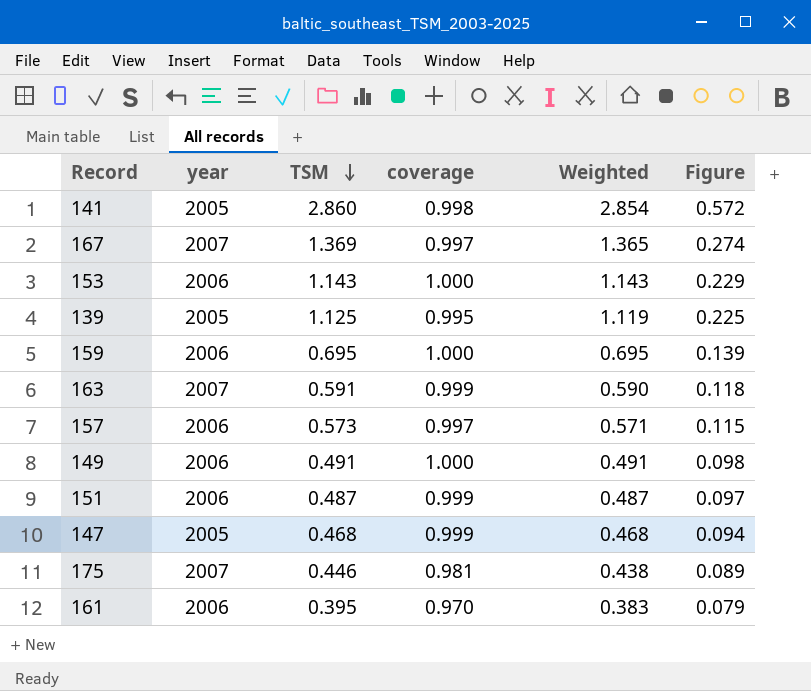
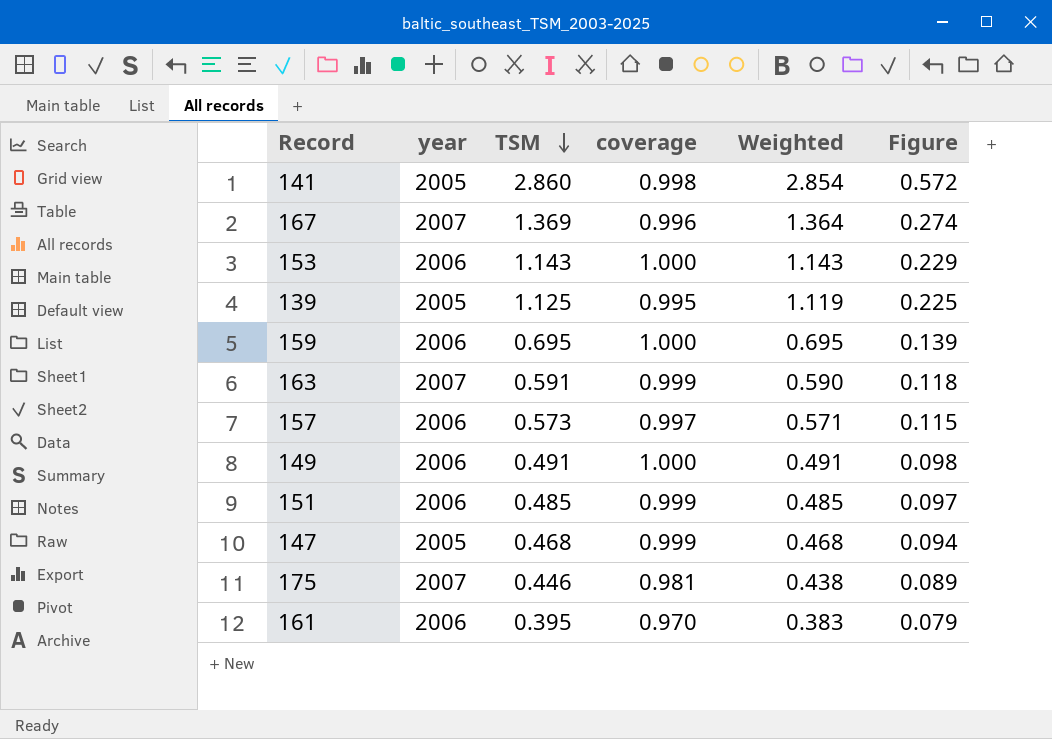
167 | coverage: 0.997 -> 0.996
167 | Weighted: 1.365 -> 1.364
151 | TSM: 0.487 -> 0.485
151 | Weighted: 0.487 -> 0.485

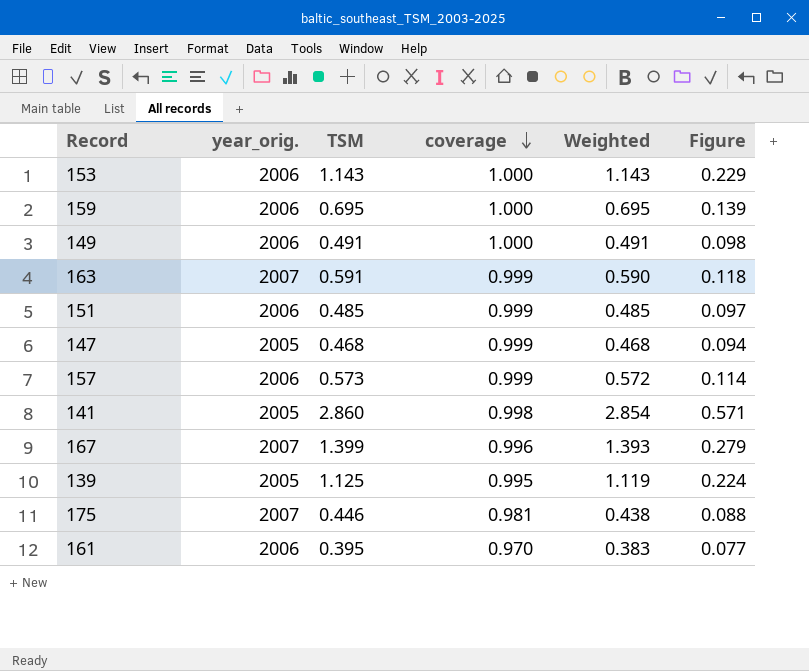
row order: TSM descending -> coverage descending
column name: year -> year_orig.
column Figure | formula: [TSM] * 0.2 -> [Weighted] * 0.2
157 | coverage: 0.997 -> 0.999
157 | Weighted: 0.571 -> 0.572
167 | TSM: 1.369 -> 1.399
167 | Weighted: 1.364 -> 1.393

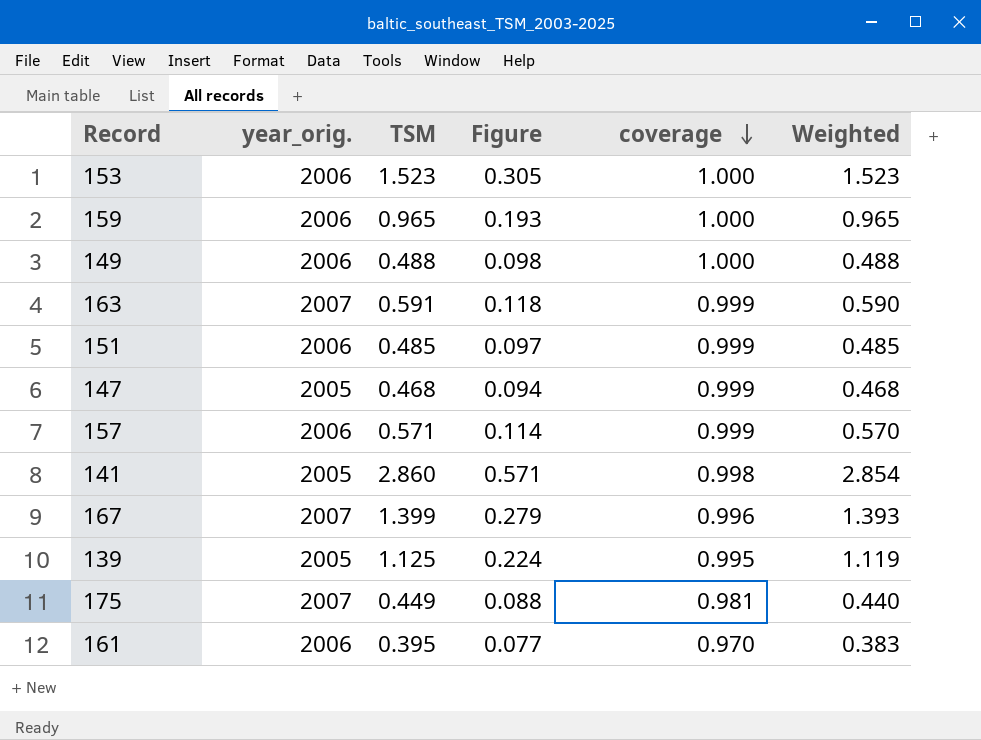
column Figure | position: 6 -> 4
153 | TSM: 1.143 -> 1.523
153 | Figure: 0.229 -> 0.305
153 | Weighted: 1.143 -> 1.523
159 | TSM: 0.695 -> 0.965
159 | Figure: 0.139 -> 0.193
159 | Weighted: 0.695 -> 0.965
149 | TSM: 0.491 -> 0.488
149 | Weighted: 0.491 -> 0.488
157 | TSM: 0.573 -> 0.571
157 | Weighted: 0.572 -> 0.570
175 | TSM: 0.446 -> 0.449
175 | Weighted: 0.438 -> 0.440

